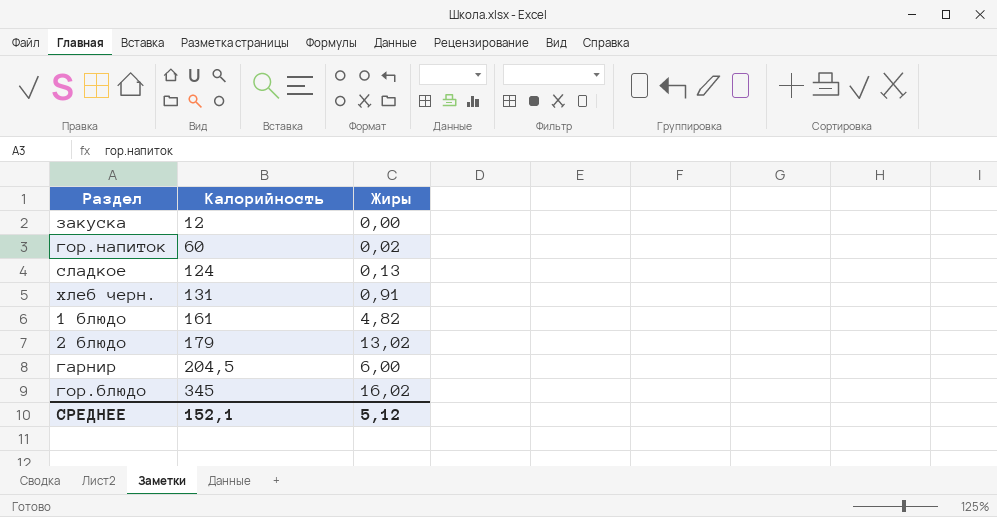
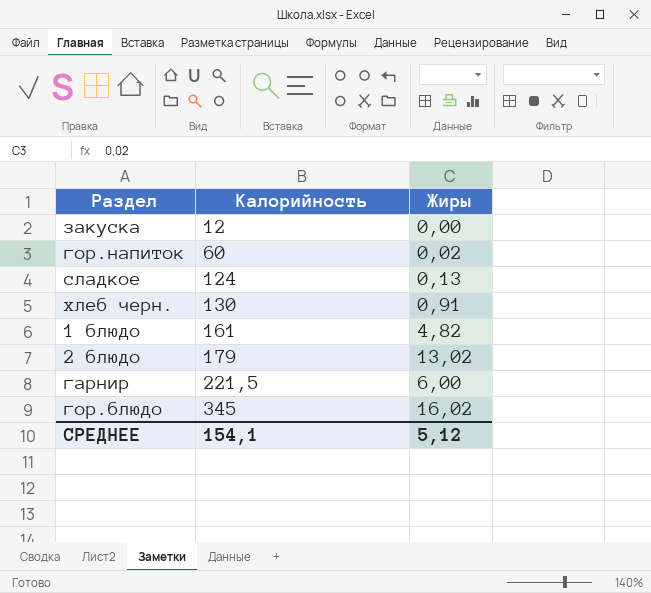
хлеб черн. | Калорийность: 131 -> 130
гарнир | Калорийность: 204,5 -> 221,5
СРЕДНЕЕ | Калорийность: 152,1 -> 154,1

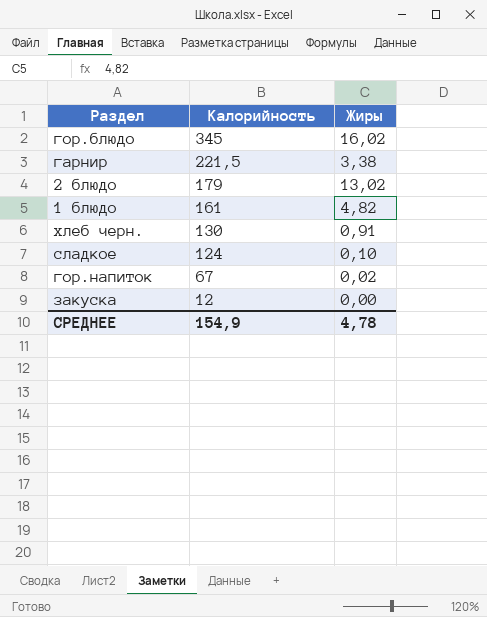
row order: Калорийность ascending -> Калорийность descending
гарнир | Жиры: 6,00 -> 3,38
сладкое | Жиры: 0,13 -> 0,10
гор.напиток | Калорийность: 60 -> 67
СРЕДНЕЕ | Калорийность: 154,1 -> 154,9
СРЕДНЕЕ | Жиры: 5,12 -> 4,78

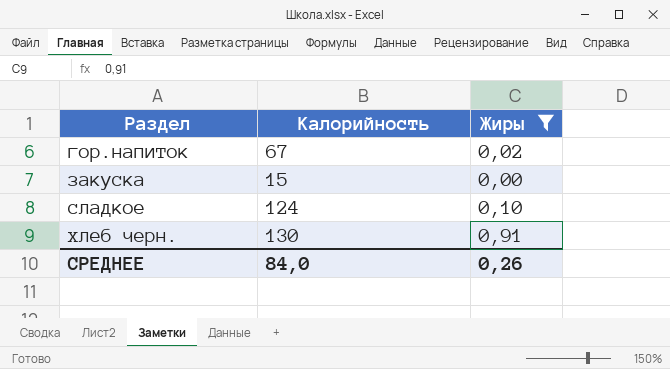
filter: none -> Жиры <= 0,91
row order: Калорийность descending -> Раздел ascending
закуска | Калорийность: 12 -> 15
СРЕДНЕЕ | Калорийность: 154,9 -> 84,0
СРЕДНЕЕ | Жиры: 4,78 -> 0,26

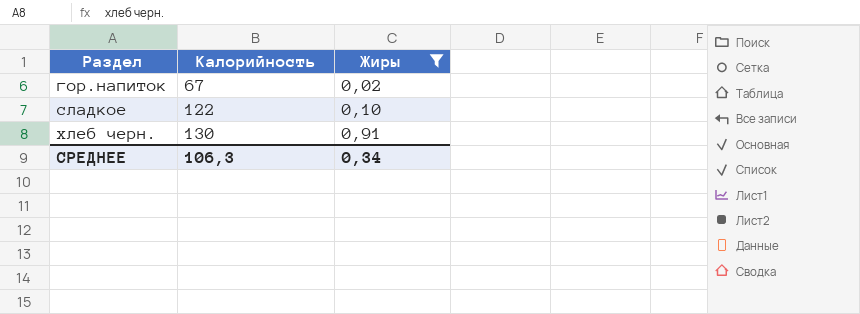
row закуска: 15 | 0,00 -> none
сладкое | Калорийность: 124 -> 122
СРЕДНЕЕ | Калорийность: 84,0 -> 106,3
СРЕДНЕЕ | Жиры: 0,26 -> 0,34

